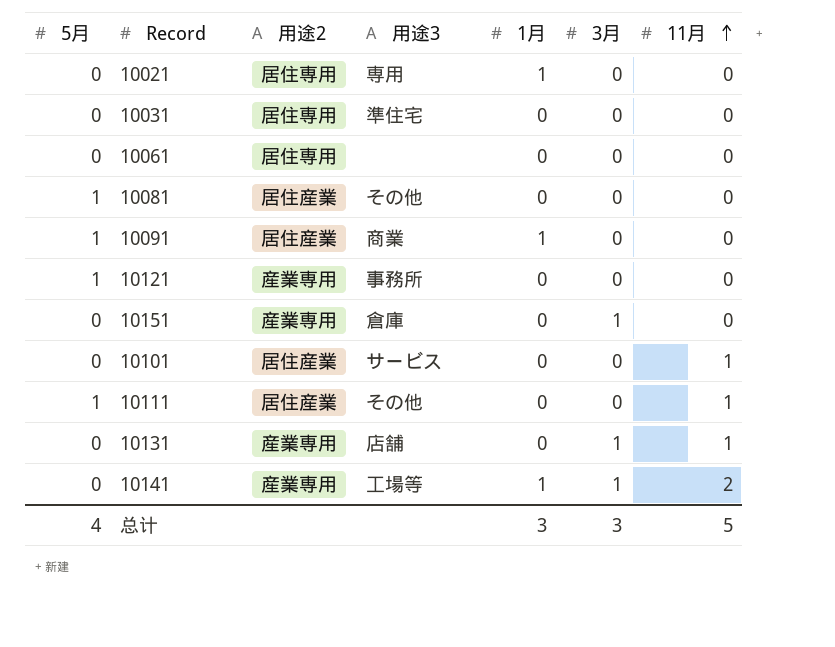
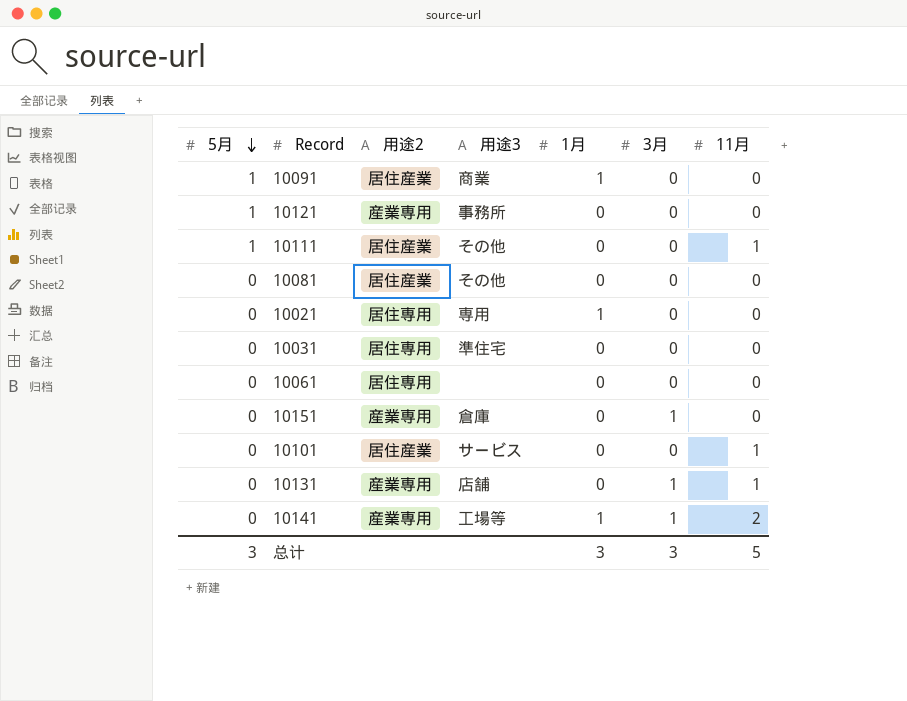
row order: 11月 ascending -> 5月 descending
10081 | 5月: 1 -> 0
总计 | 5月: 4 -> 3

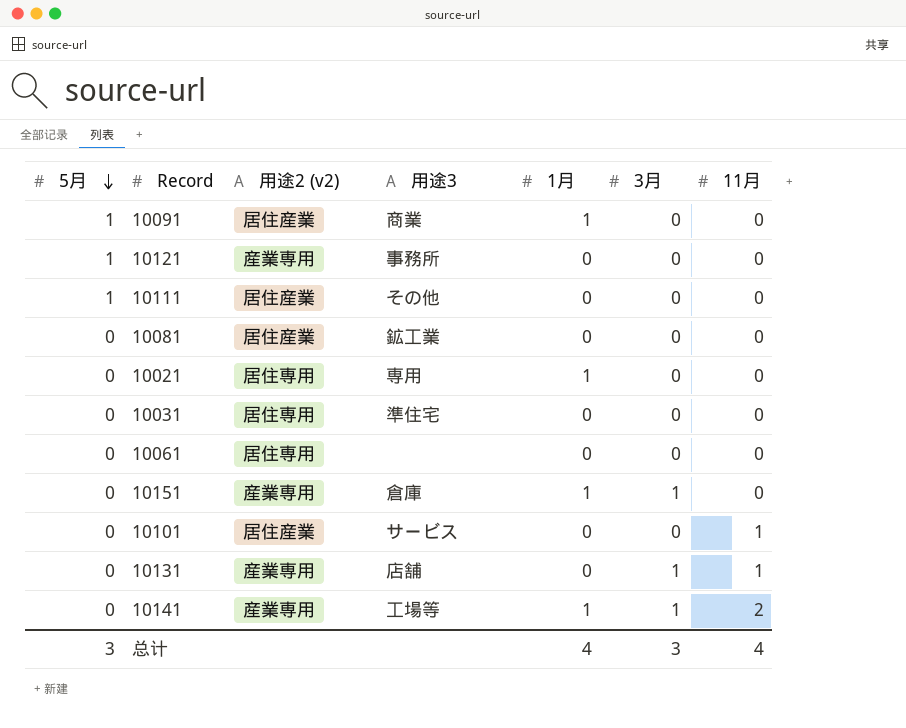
column name: 用途2 -> 用途2 (v2)
10111 | 11月: 1 -> 0
10081 | 用途3: その他 -> 鉱工業
10151 | 1月: 0 -> 1
总计 | 1月: 3 -> 4
总计 | 11月: 5 -> 4

